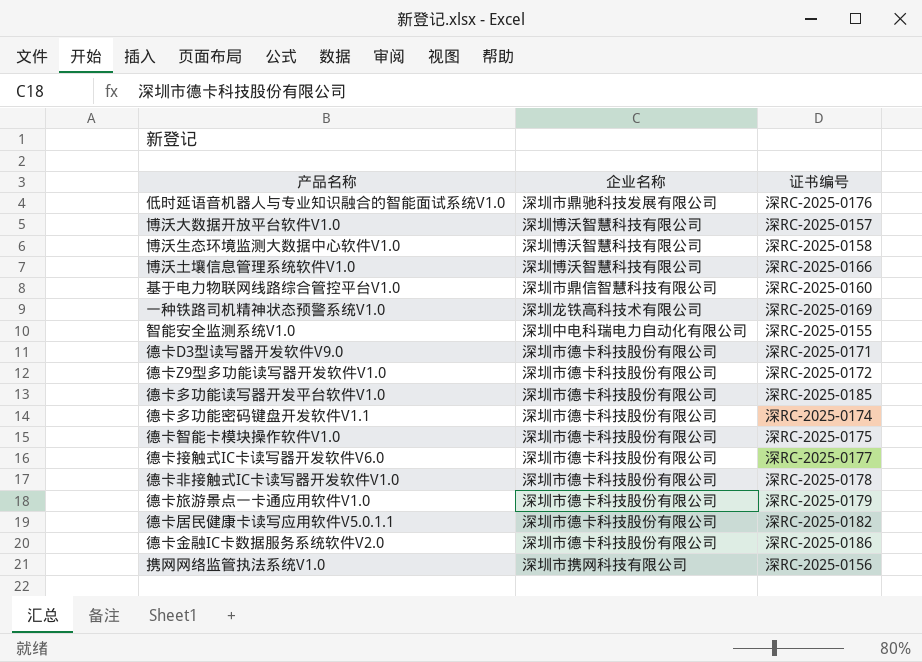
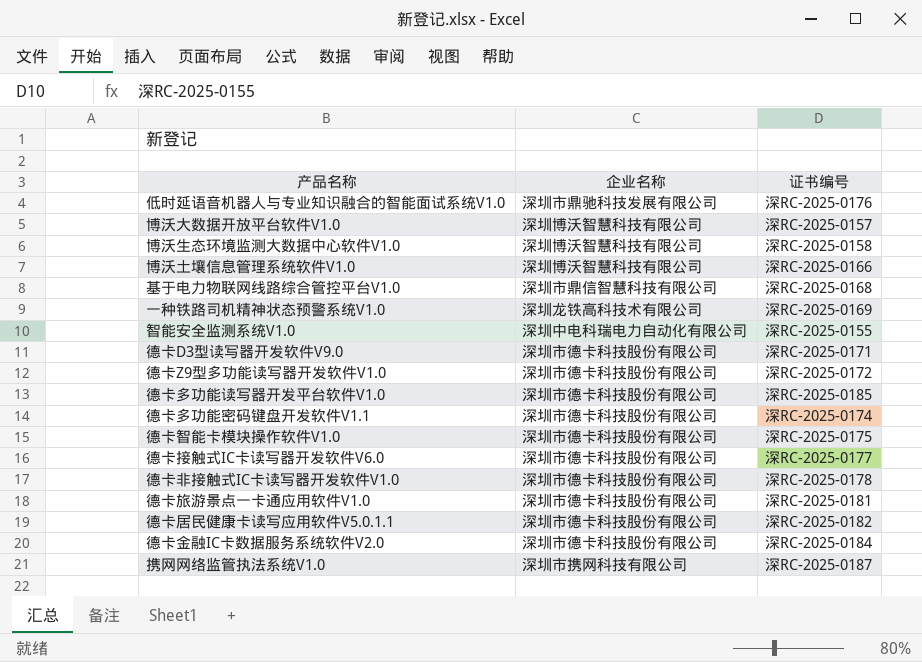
基于电力物联网线路综合管控平台V1.0 | 证书编号: 深RC-2025-0160 -> 深RC-2025-0168
德卡旅游景点一卡通应用软件V1.0 | 证书编号: 深RC-2025-0179 -> 深RC-2025-0181
德卡金融IC卡数据服务系统软件V2.0 | 证书编号: 深RC-2025-0186 -> 深RC-2025-0184
携网网络监管执法系统V1.0 | 证书编号: 深RC-2025-0156 -> 深RC-2025-0187

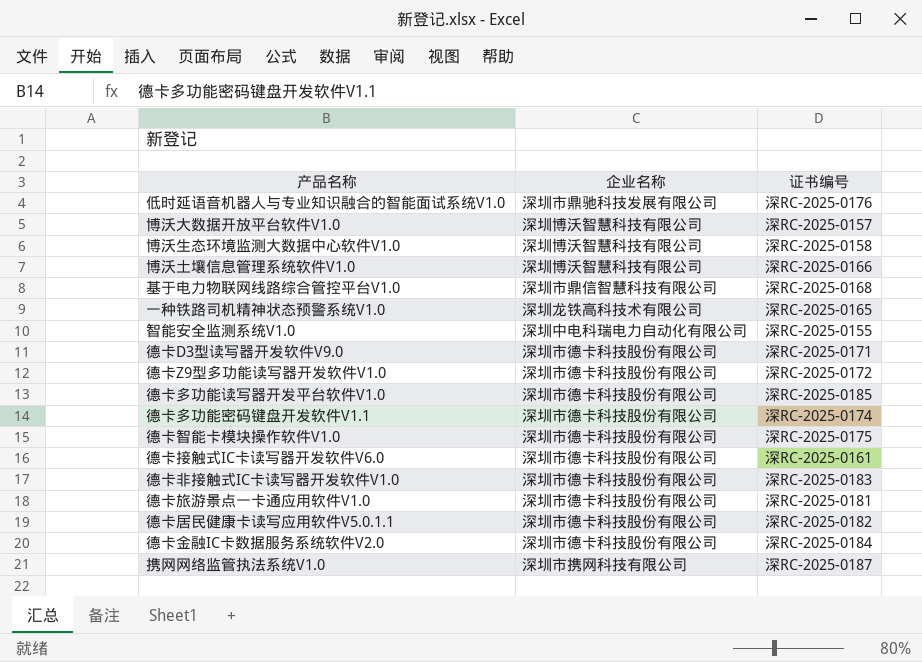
一种铁路司机精神状态预警系统V1.0 | 证书编号: 深RC-2025-0169 -> 深RC-2025-0165
德卡接触式IC卡读写器开发软件V6.0 | 证书编号: 深RC-2025-0177 -> 深RC-2025-0161
德卡非接触式IC卡读写器开发软件V1.0 | 证书编号: 深RC-2025-0178 -> 深RC-2025-0183

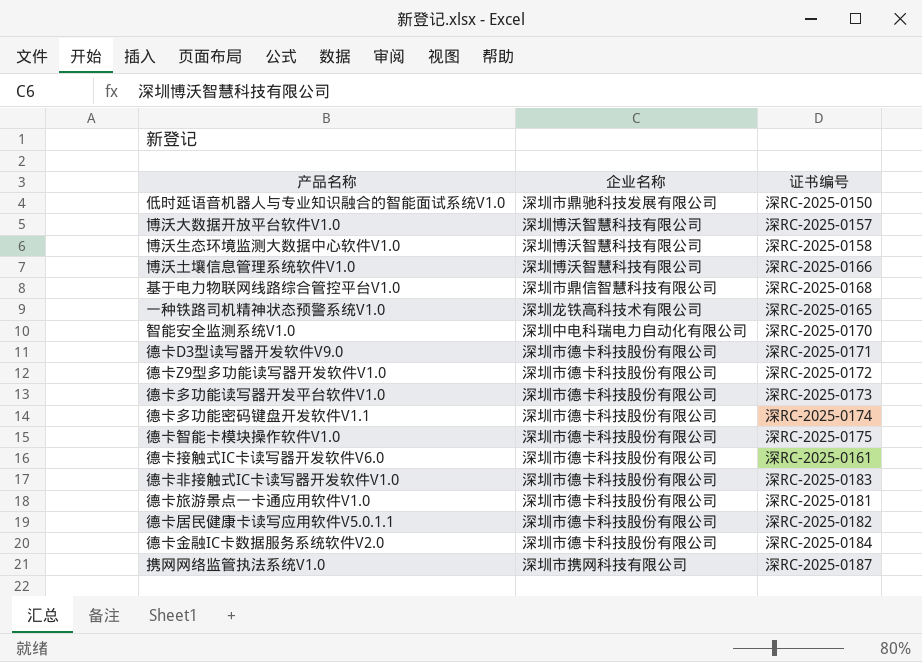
低时延语音机器人与专业知识融合的智能面试系统V1.0 | 证书编号: 深RC-2025-0176 -> 深RC-2025-0150
智能安全监测系统V1.0 | 证书编号: 深RC-2025-0155 -> 深RC-2025-0170
德卡多功能读写器开发平台软件V1.0 | 证书编号: 深RC-2025-0185 -> 深RC-2025-0173

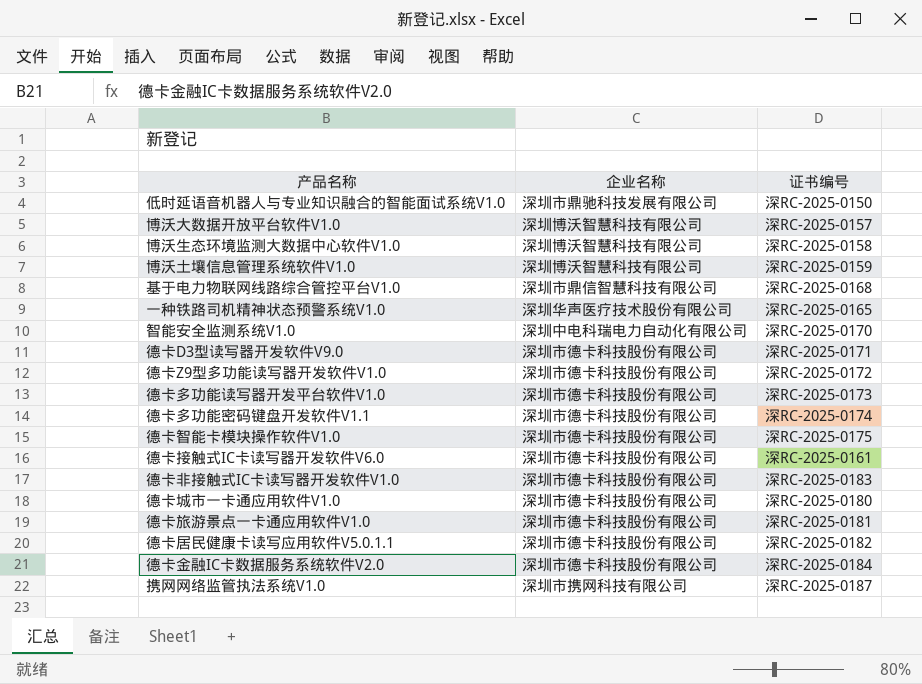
博沃土壤信息管理系统软件V1.0 | 证书编号: 深RC-2025-0166 -> 深RC-2025-0159
一种铁路司机精神状态预警系统V1.0 | 企业名称: 深圳龙铁高科技术有限公司 -> 深圳华声医疗技术股份有限公司
row 德卡城市一卡通应用软件V1.0: none -> 深圳市德卡科技股份有限公司 | 深RC-2025-0180

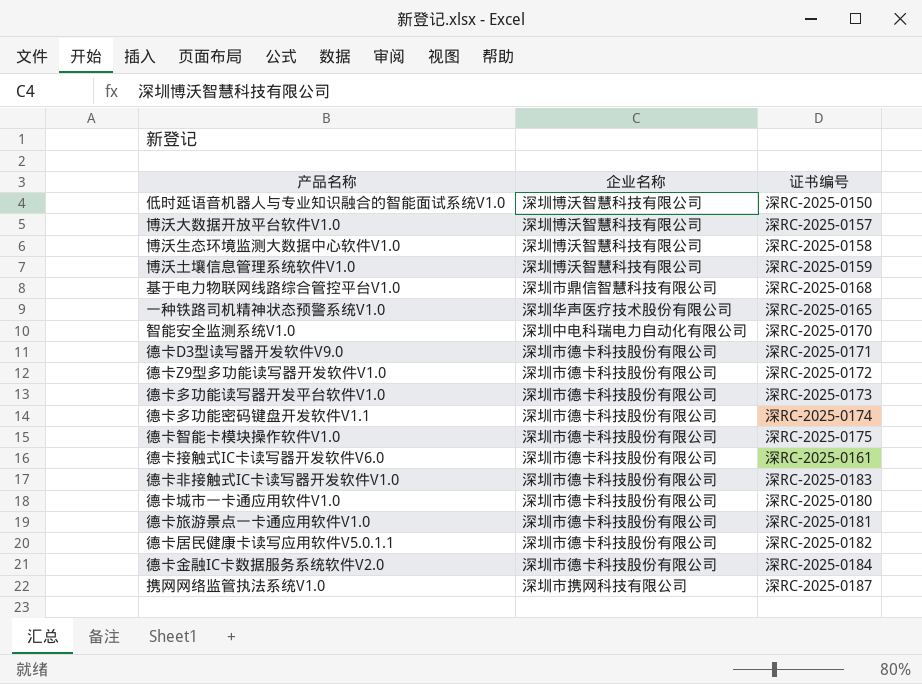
低时延语音机器人与专业知识融合的智能面试系统V1.0 | 企业名称: 深圳市鼎驰科技发展有限公司 -> 深圳博沃智慧科技有限公司

